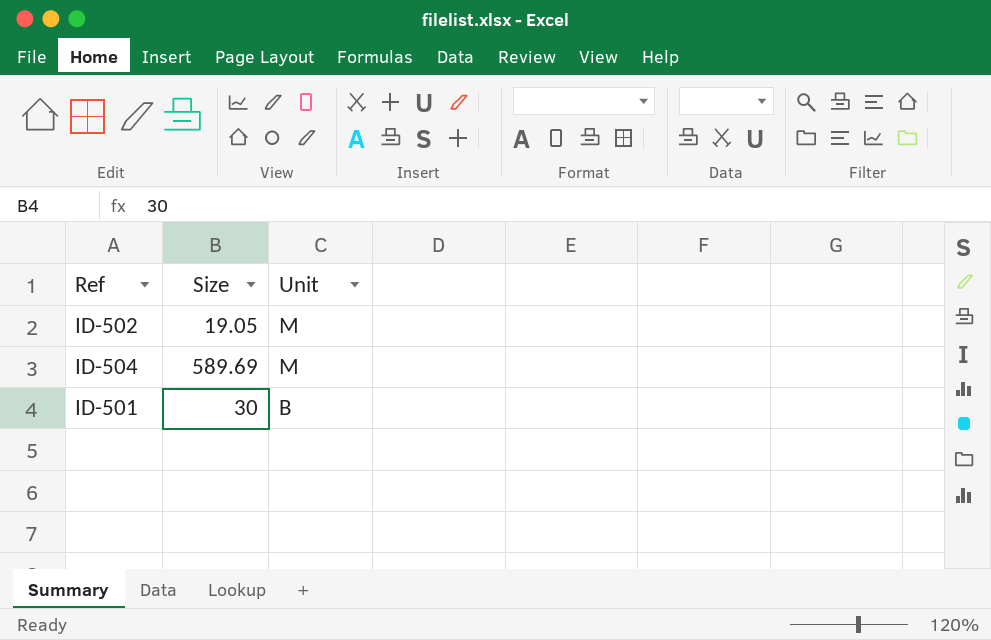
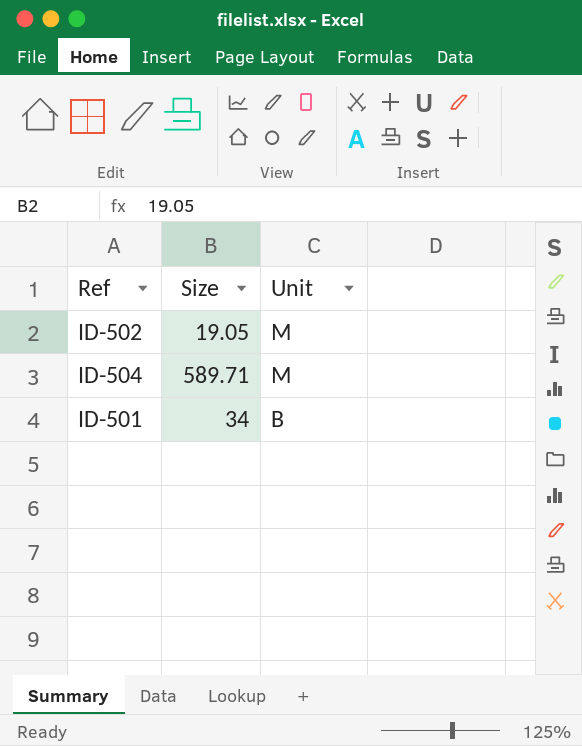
ID-504 | Size: 589.69 -> 589.71
ID-501 | Size: 30 -> 34

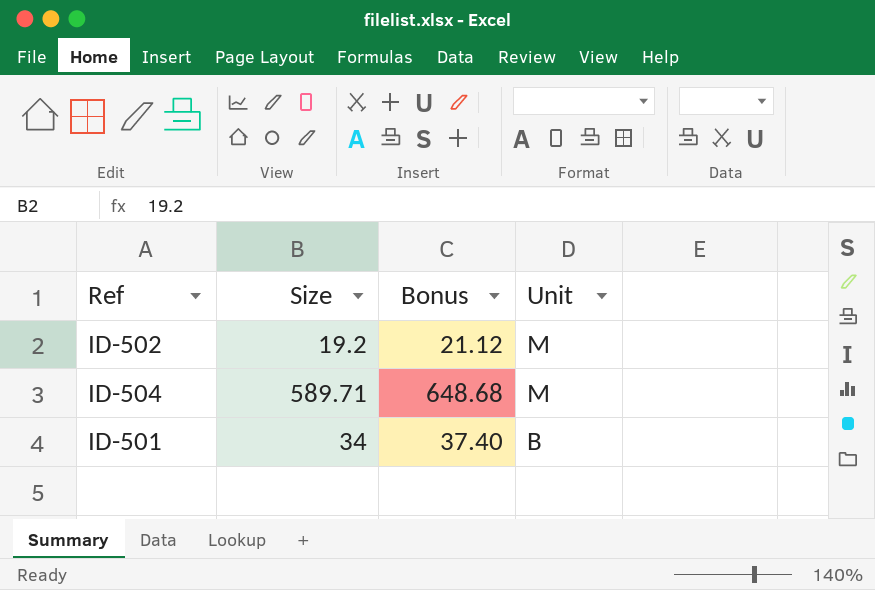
column Bonus | formula: none -> [Size] * 1.1
ID-502 | Size: 19.05 -> 19.2

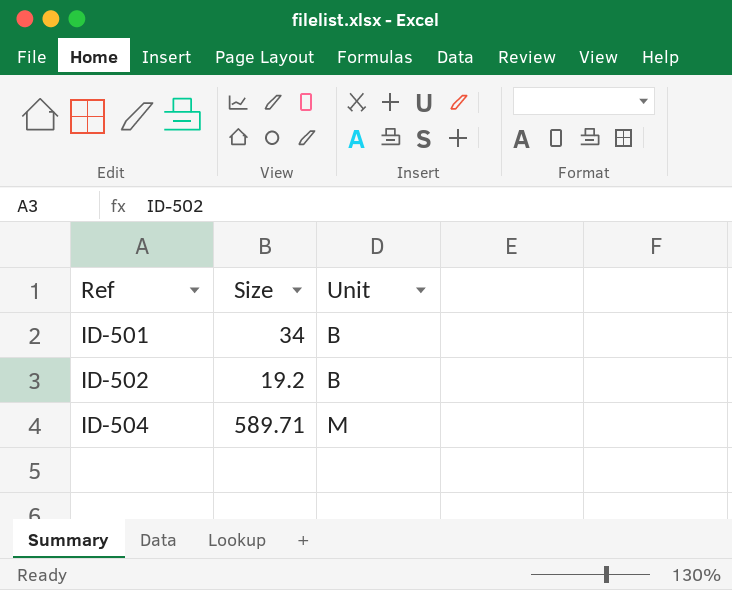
row order: Unit descending -> Ref ascending
column Bonus | formula: [Size] * 1.1 -> none
ID-502 | Unit: M -> B

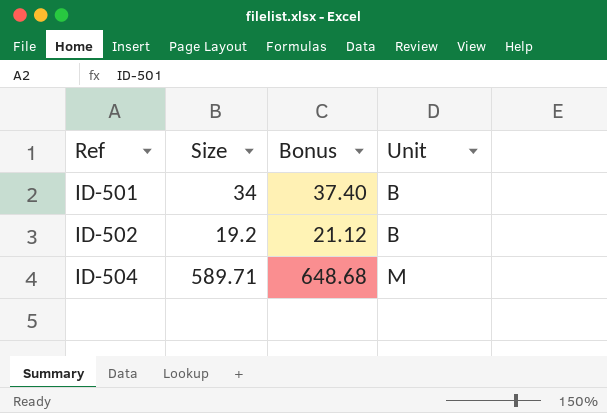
column Bonus | formula: none -> [Size] * 1.1

